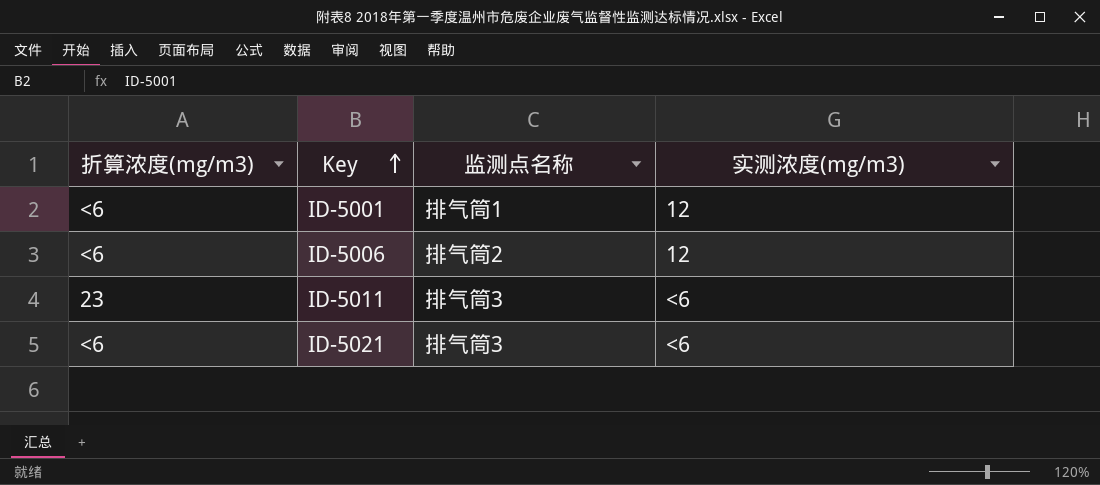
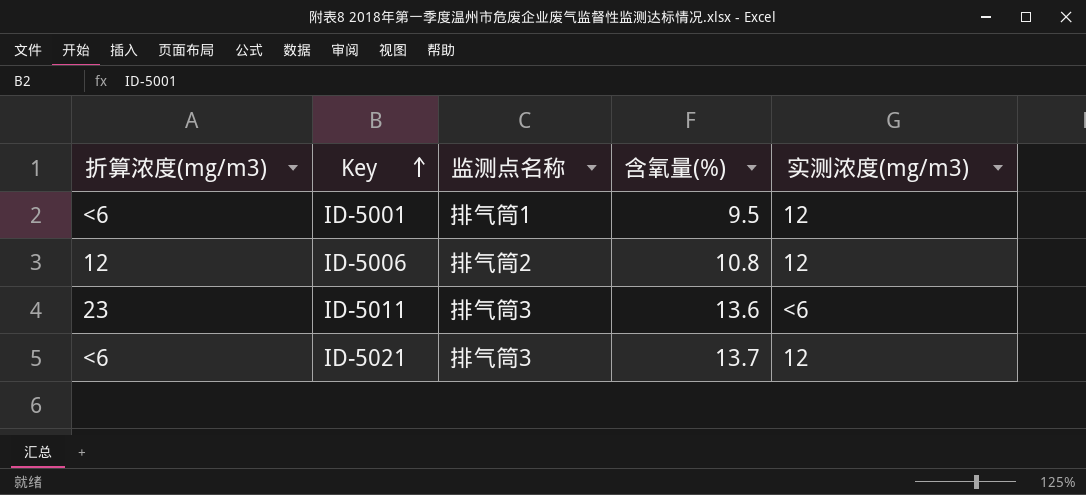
column 含氧量(%) | position: none -> 4
ID-5006 | 折算浓度(mg/m3): <6 -> 12
ID-5021 | 实测浓度(mg/m3): <6 -> 12

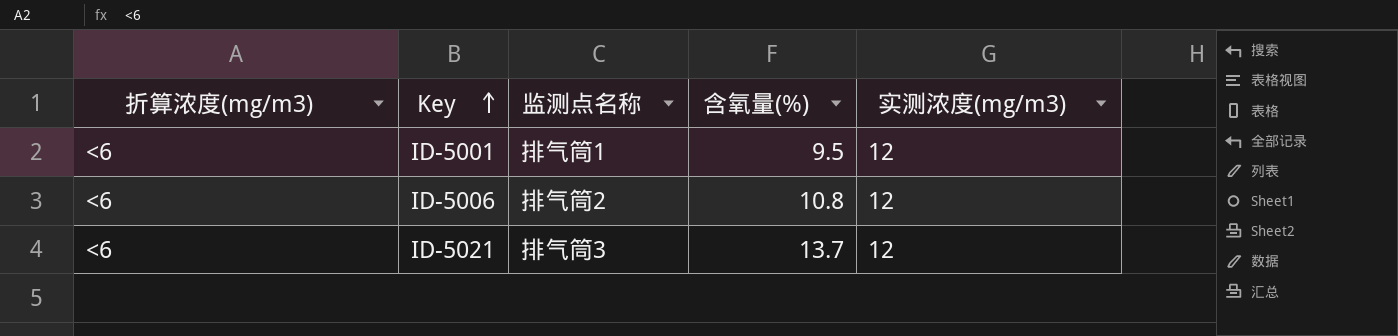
row ID-5011: 23 | 排气筒3 | 13.6 | <6 -> none
ID-5006 | 折算浓度(mg/m3): 12 -> <6

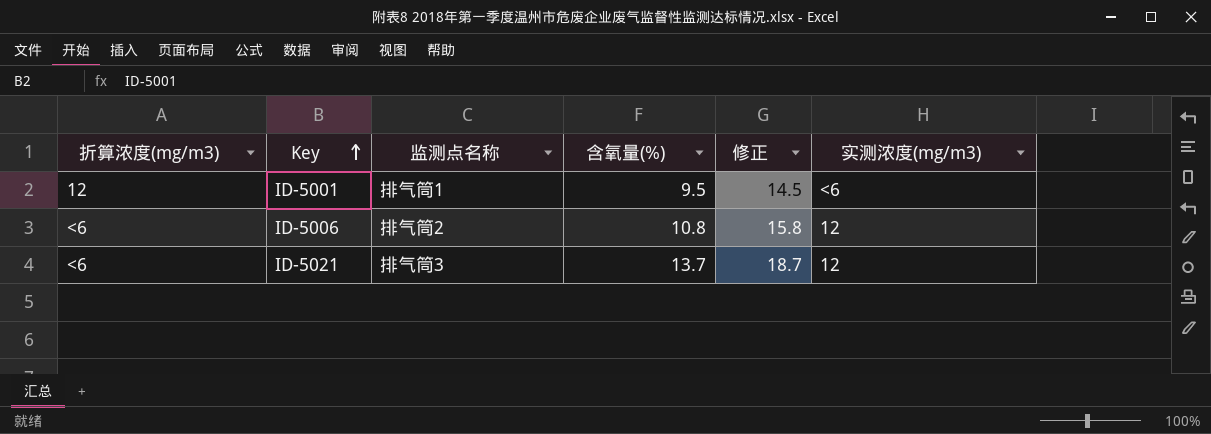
column 修正 | formula: none -> [含氧量(%)] + 5
ID-5001 | 折算浓度(mg/m3): <6 -> 12
ID-5001 | 实测浓度(mg/m3): 12 -> <6

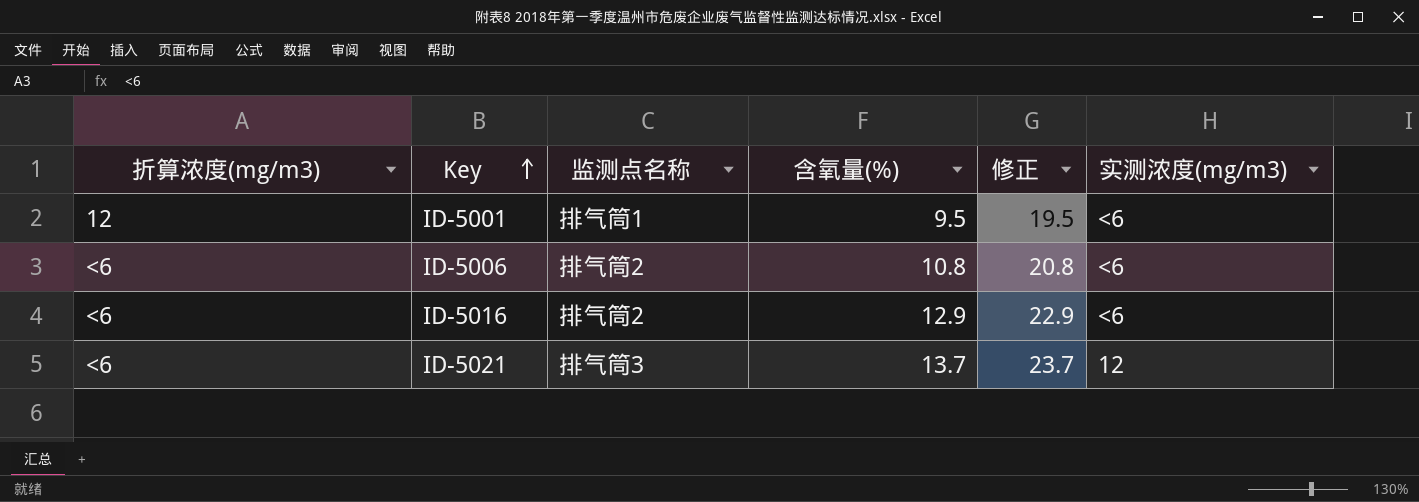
column 修正 | formula: [含氧量(%)] + 5 -> [含氧量(%)] + 10
ID-5006 | 实测浓度(mg/m3): 12 -> <6
row ID-5016: none -> <6 | 排气筒2 | 12.9 | 22.9 | <6

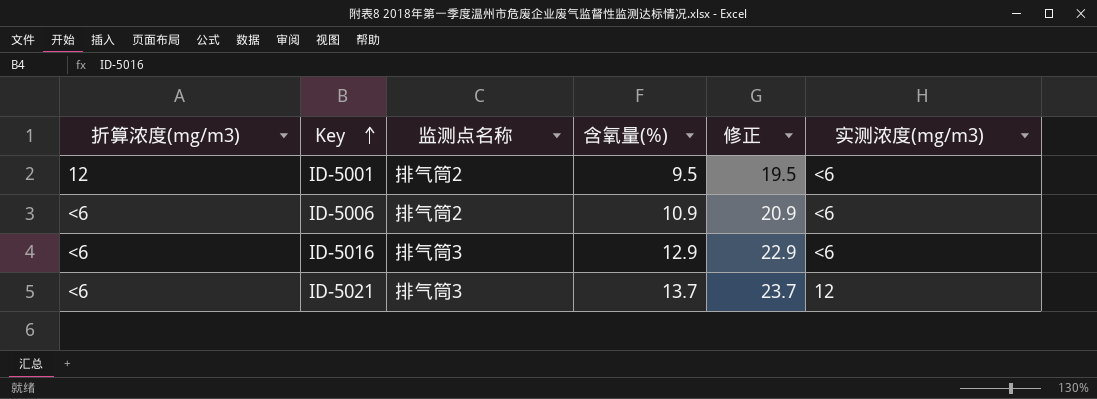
ID-5001 | 监测点名称: 排气筒1 -> 排气筒2
ID-5006 | 含氧量(%): 10.8 -> 10.9
ID-5006 | 修正: 20.8 -> 20.9
ID-5016 | 监测点名称: 排气筒2 -> 排气筒3

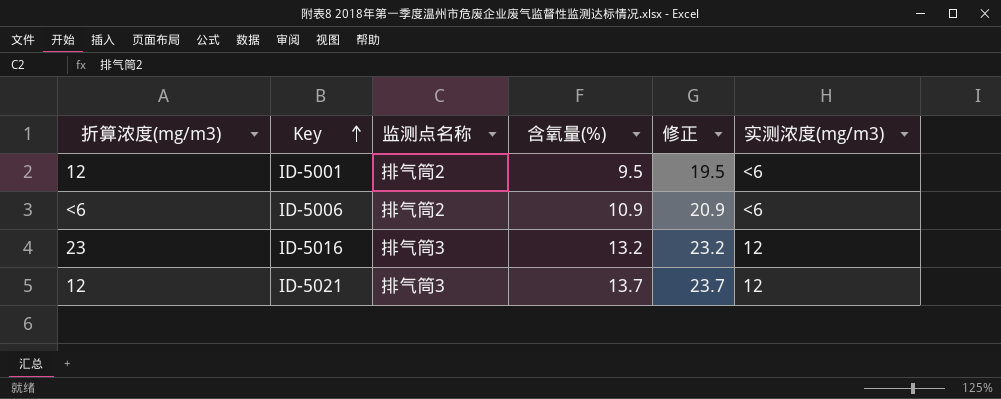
ID-5016 | 折算浓度(mg/m3): <6 -> 23
ID-5016 | 含氧量(%): 12.9 -> 13.2
ID-5016 | 修正: 22.9 -> 23.2
ID-5016 | 实测浓度(mg/m3): <6 -> 12
ID-5021 | 折算浓度(mg/m3): <6 -> 12

